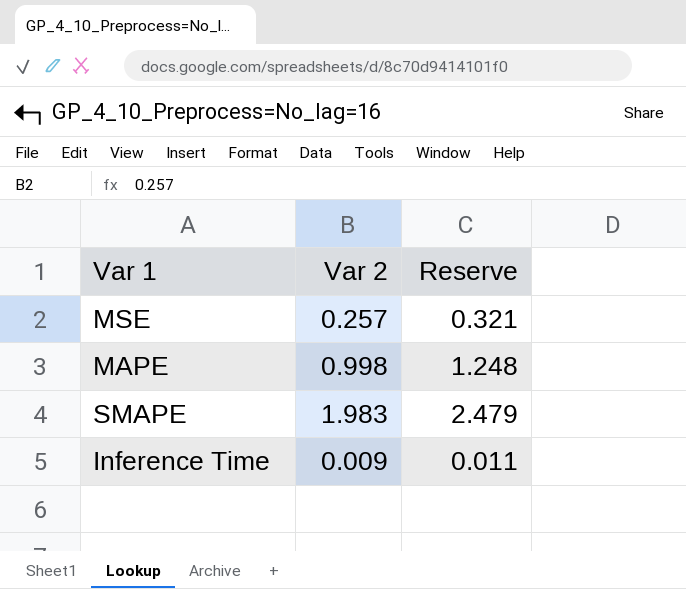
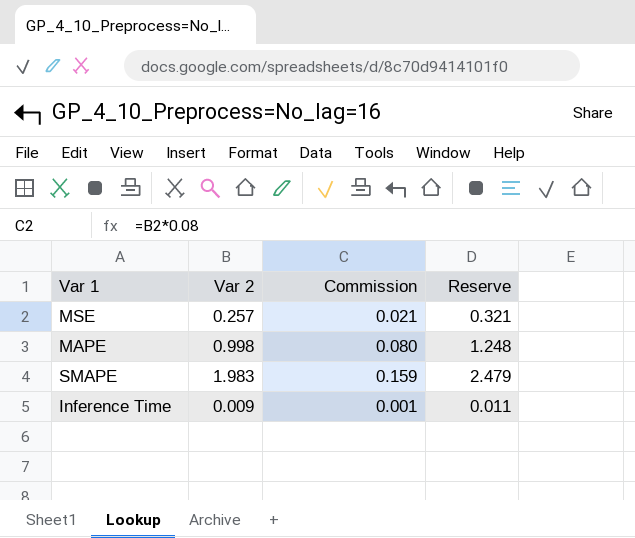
column Commission | formula: none -> [Var 2] * 0.08

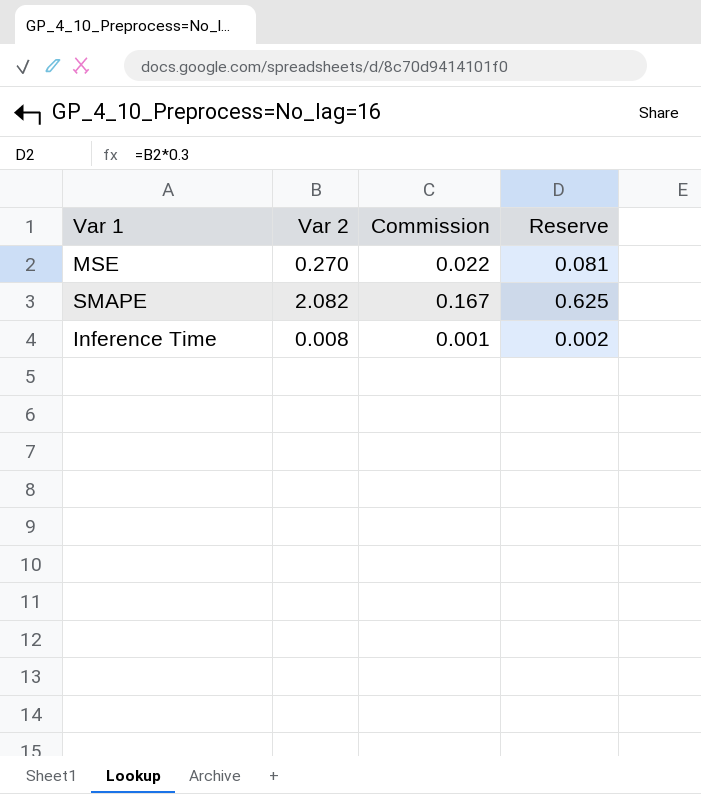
column Reserve | formula: [Var 2] * 1.25 -> [Var 2] * 0.3
row MAPE: 0.998 | 0.080 | 1.248 -> none
MSE | Var 2: 0.257 -> 0.270
MSE | Commission: 0.021 -> 0.022
SMAPE | Var 2: 1.983 -> 2.082
SMAPE | Commission: 0.159 -> 0.167
Inference Time | Var 2: 0.009 -> 0.008

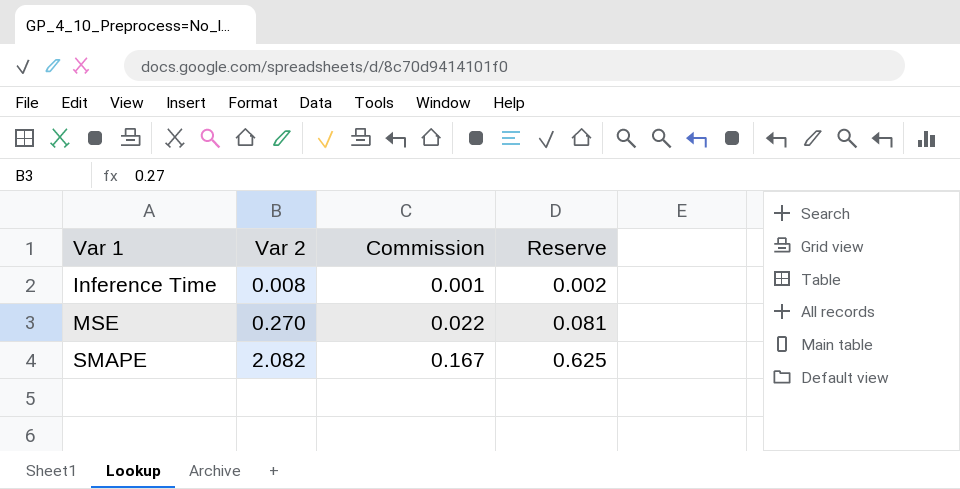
row order: none -> Var 1 ascending

